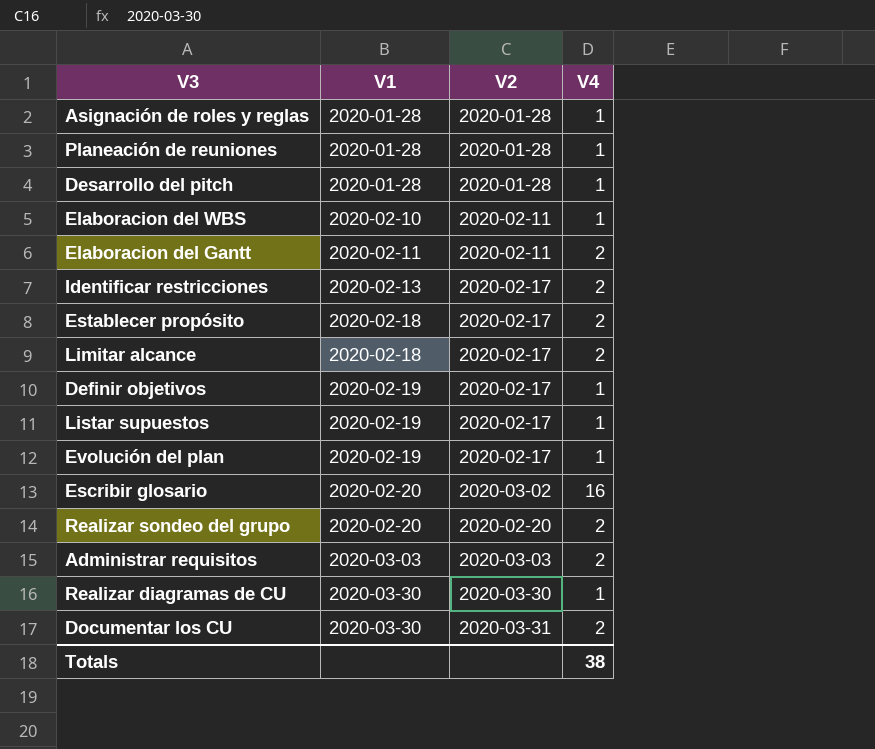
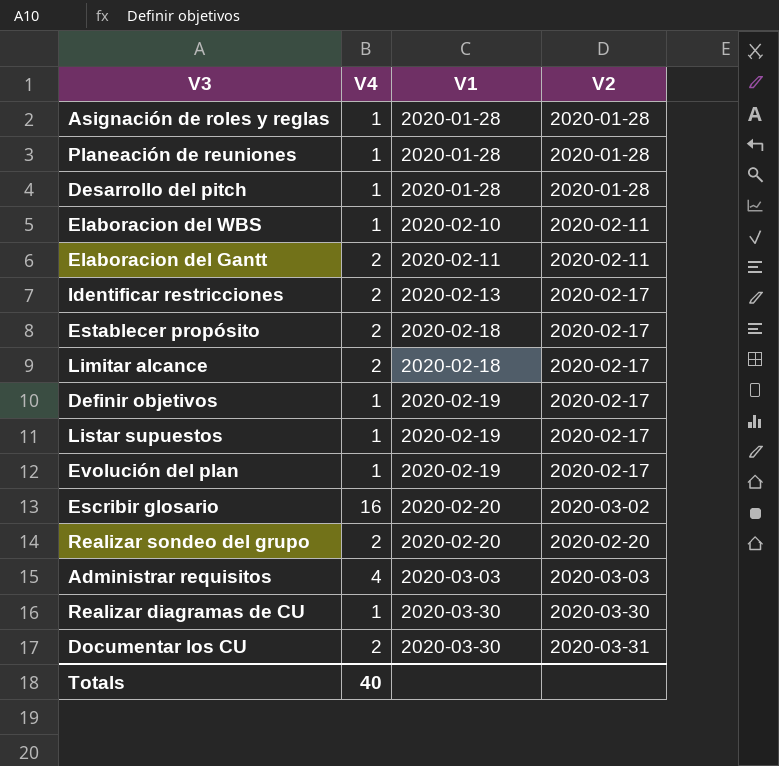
column V4 | position: 4 -> 2
Administrar requisitos | V4: 2 -> 4
Totals | V4: 38 -> 40

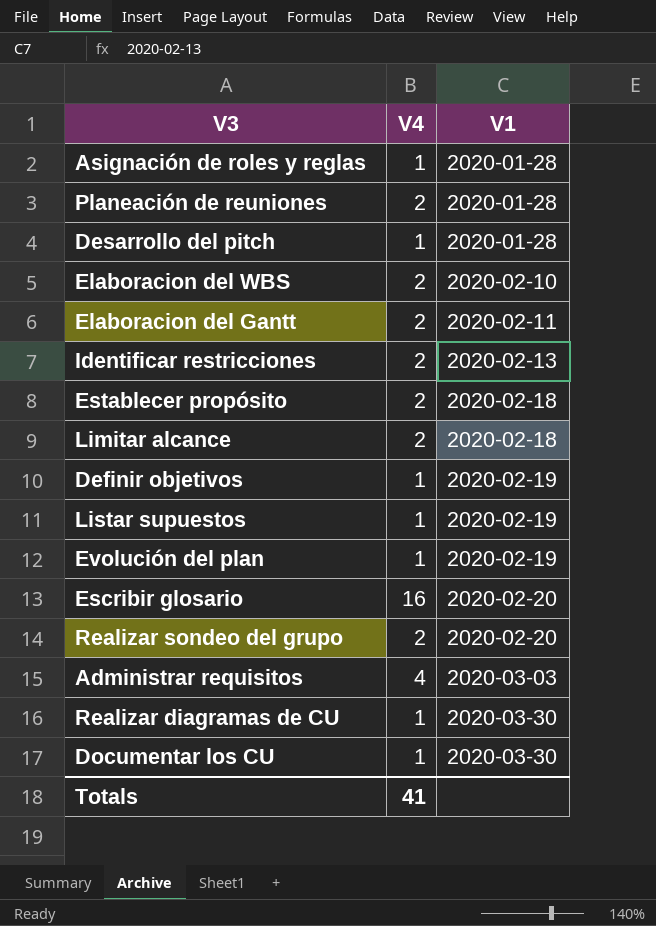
column V2 | position: 4 -> none
Planeación de reuniones | V4: 1 -> 2
Elaboracion del WBS | V4: 1 -> 2
Documentar los CU | V4: 2 -> 1
Totals | V4: 40 -> 41

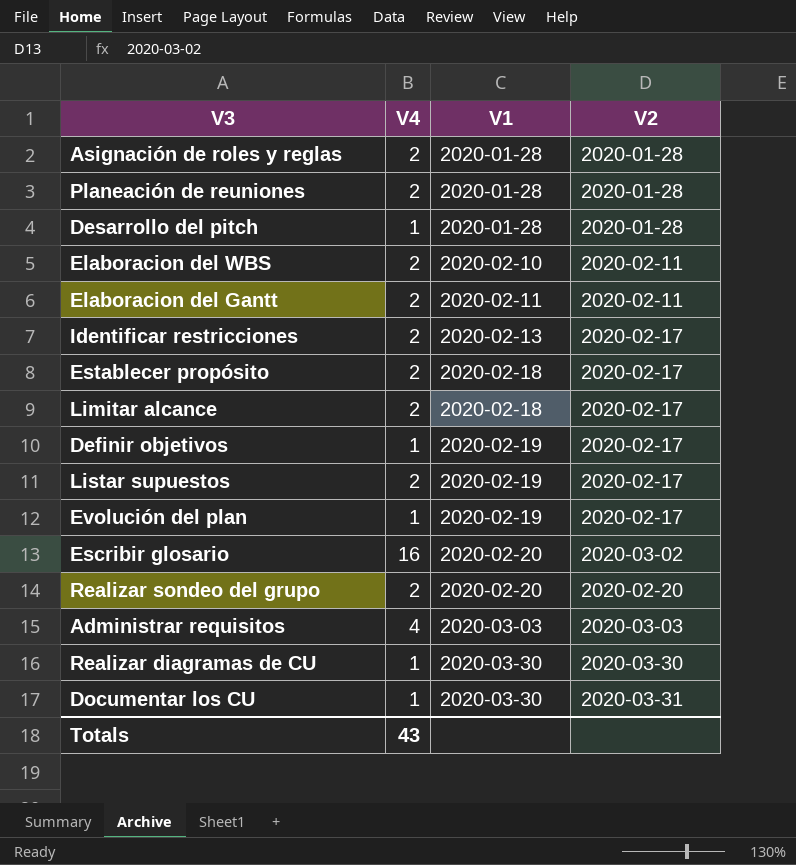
column V2 | position: none -> 4
Asignación de roles y reglas | V4: 1 -> 2
Listar supuestos | V4: 1 -> 2
Totals | V4: 41 -> 43

